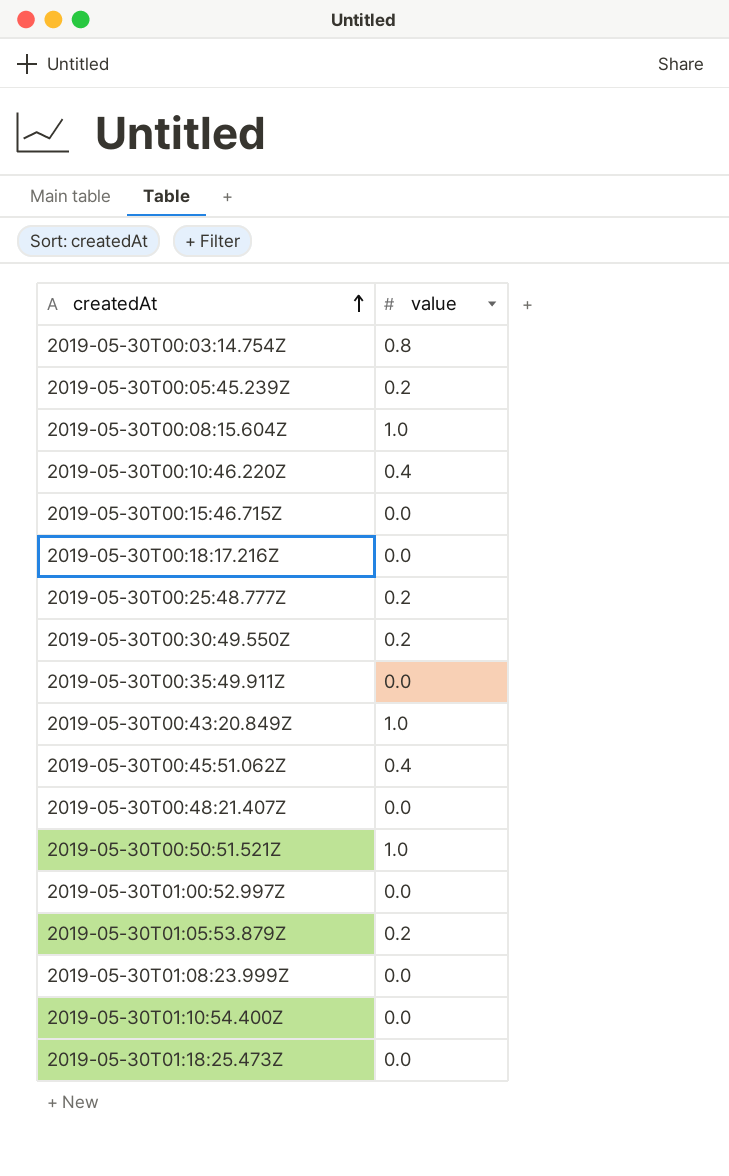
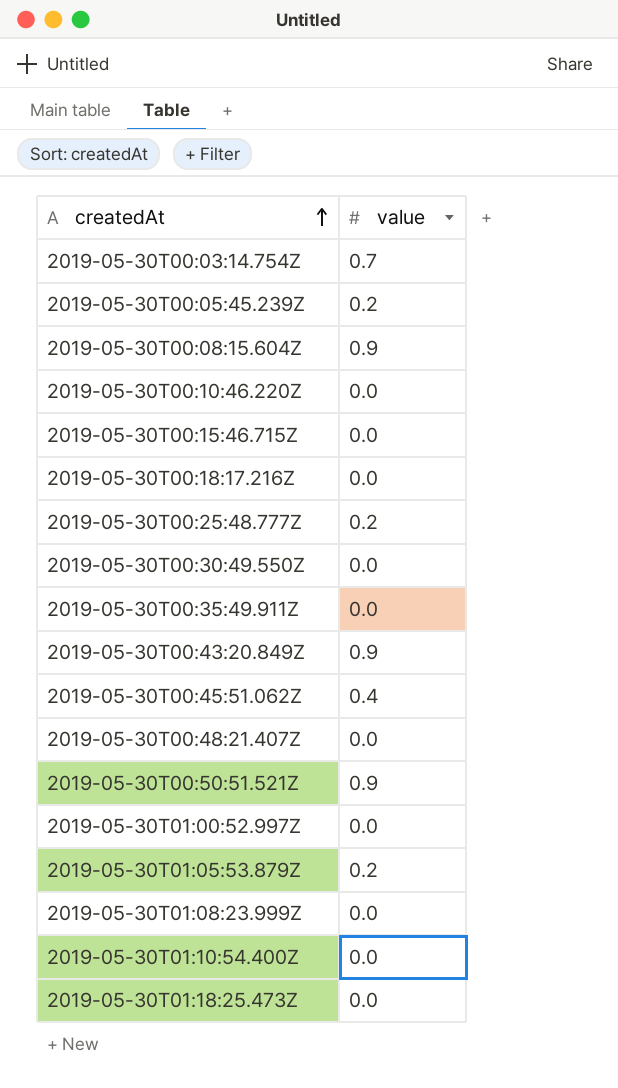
2019-05-30T00:03:14.754Z | value: 0.8 -> 0.7
2019-05-30T00:08:15.604Z | value: 1.0 -> 0.9
2019-05-30T00:10:46.220Z | value: 0.4 -> 0.0
2019-05-30T00:30:49.550Z | value: 0.2 -> 0.0
2019-05-30T00:43:20.849Z | value: 1.0 -> 0.9
2019-05-30T00:50:51.521Z | value: 1.0 -> 0.9

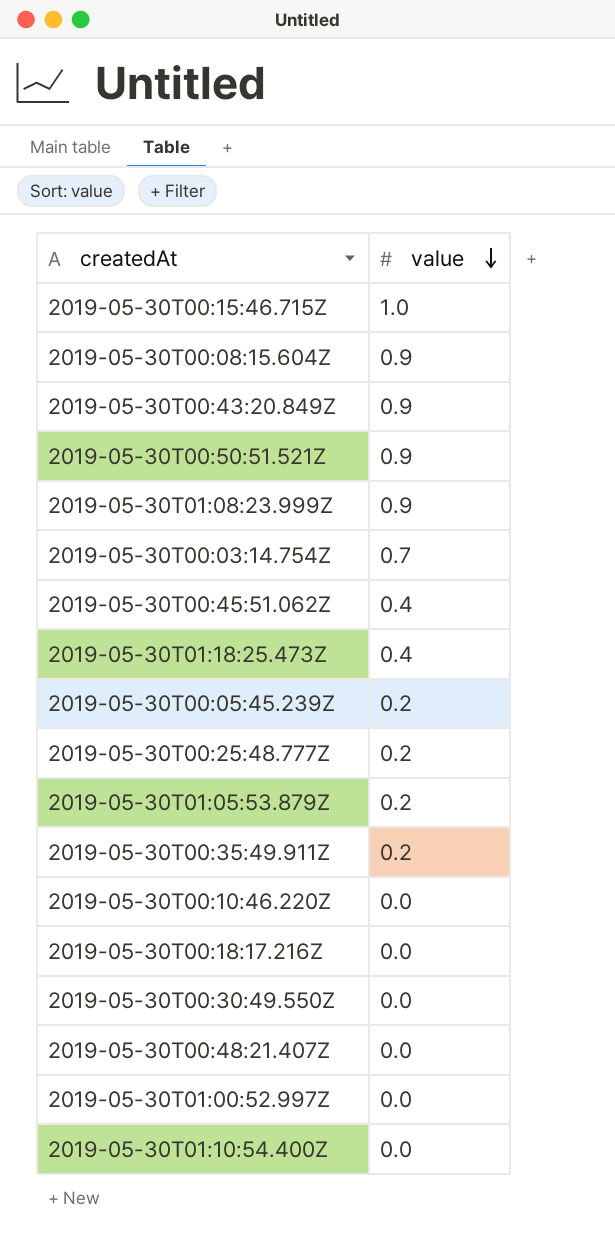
row order: createdAt ascending -> value descending
2019-05-30T00:15:46.715Z | value: 0.0 -> 1.0
2019-05-30T01:08:23.999Z | value: 0.0 -> 0.9
2019-05-30T01:18:25.473Z | value: 0.0 -> 0.4
2019-05-30T00:35:49.911Z | value: 0.0 -> 0.2

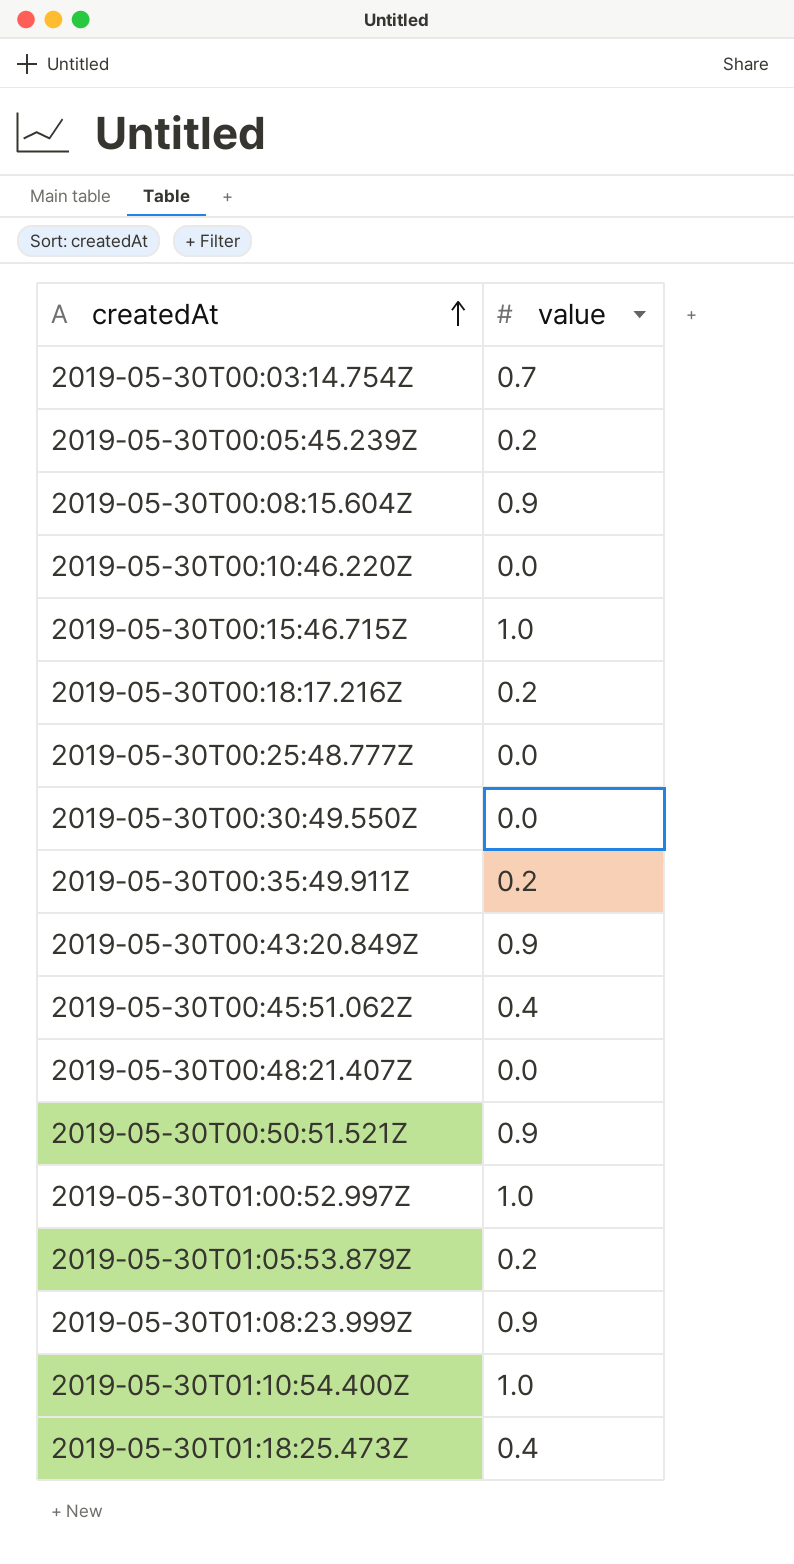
row order: value descending -> createdAt ascending
2019-05-30T00:18:17.216Z | value: 0.0 -> 0.2
2019-05-30T00:25:48.777Z | value: 0.2 -> 0.0
2019-05-30T01:00:52.997Z | value: 0.0 -> 1.0
2019-05-30T01:10:54.400Z | value: 0.0 -> 1.0

